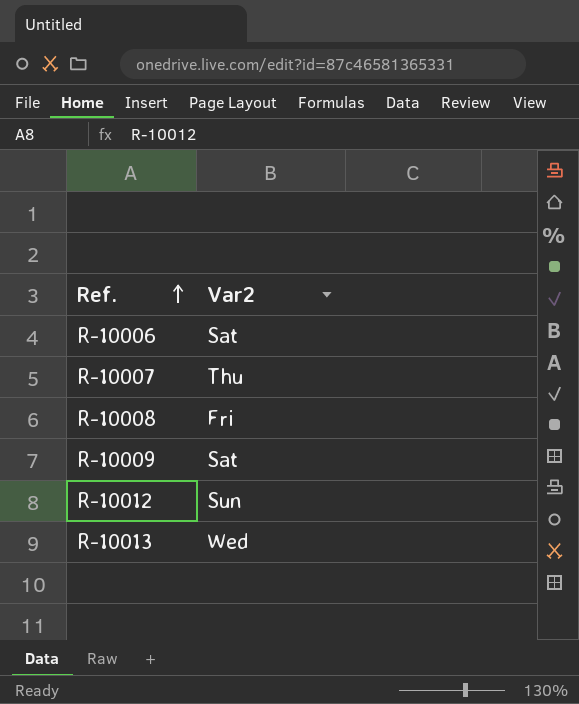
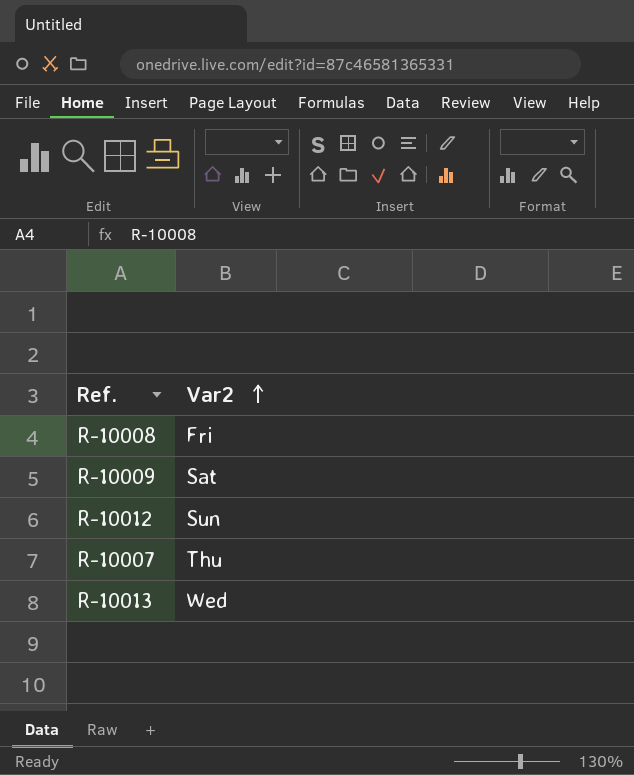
row order: Ref. ascending -> Var2 ascending
row R-10006: Sat -> none

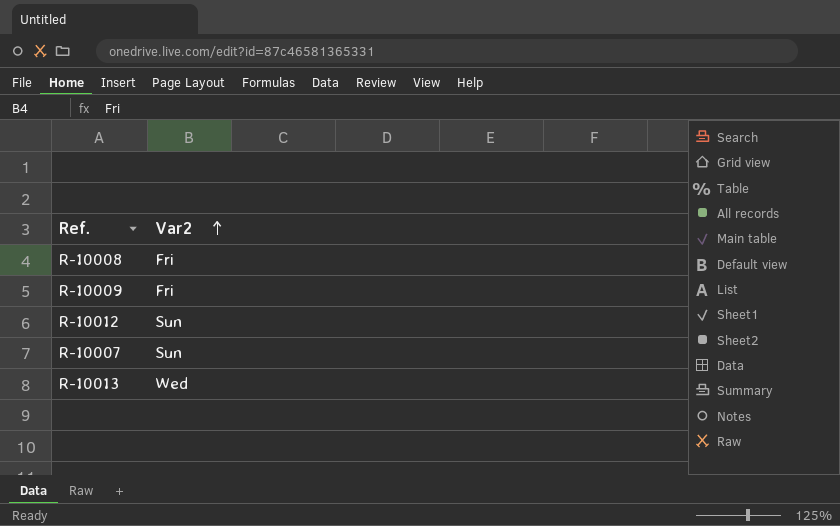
R-10009 | Var2: Sat -> Fri
R-10007 | Var2: Thu -> Sun

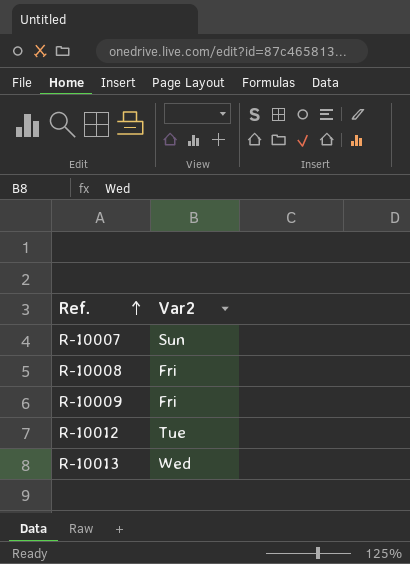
row order: Var2 ascending -> Ref. ascending
R-10012 | Var2: Sun -> Tue

